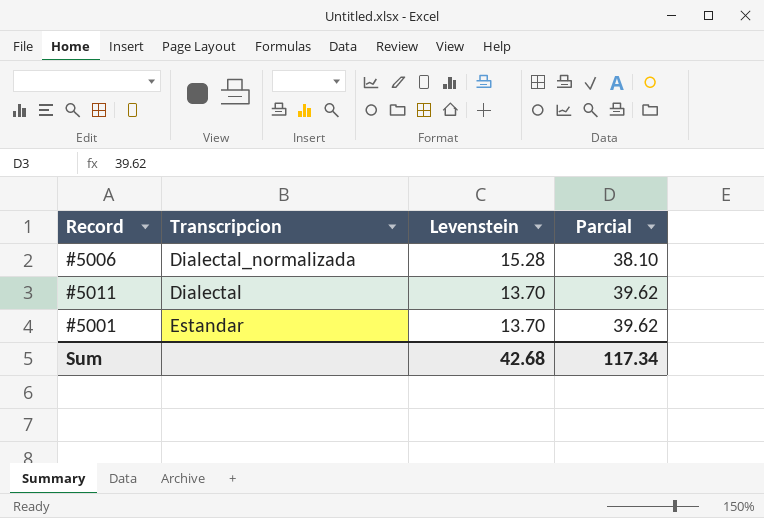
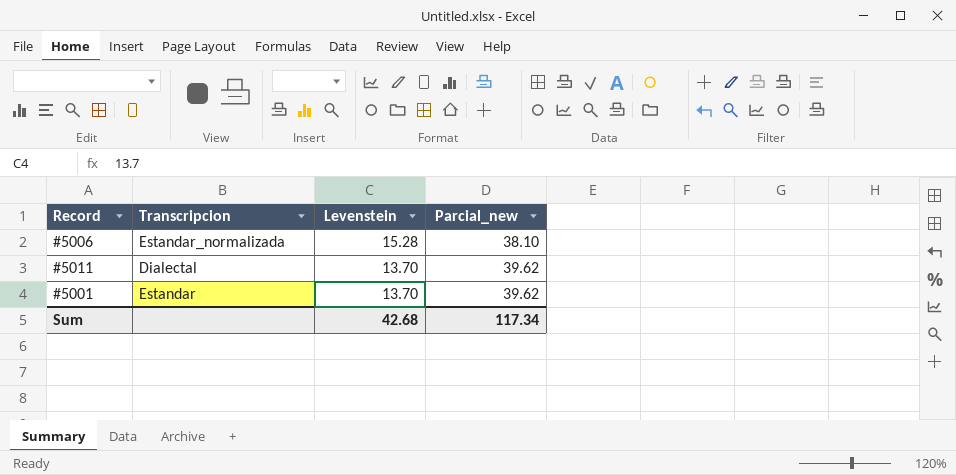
column name: Parcial -> Parcial_new
#5006 | Transcripcion: Dialectal_normalizada -> Estandar_normalizada

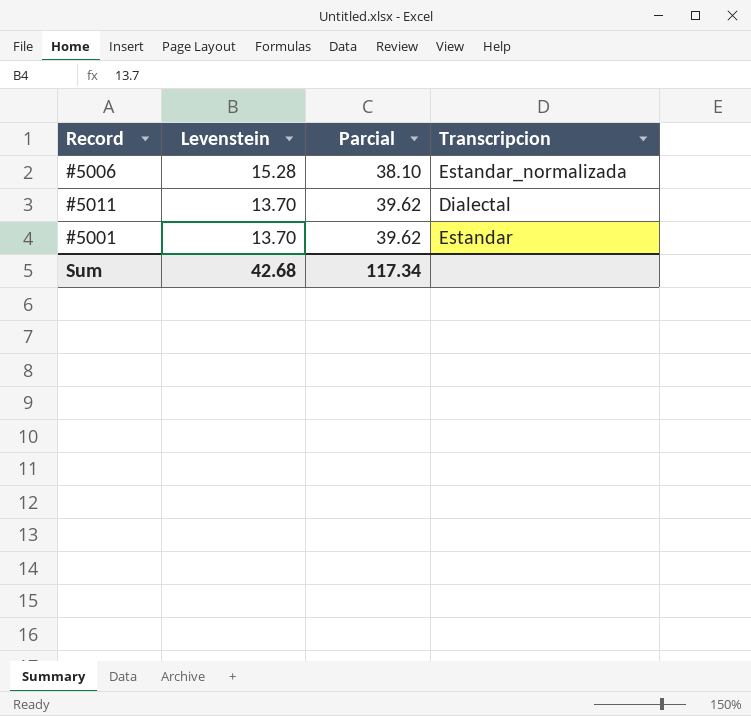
column name: Parcial_new -> Parcial
column Transcripcion | position: 2 -> 4

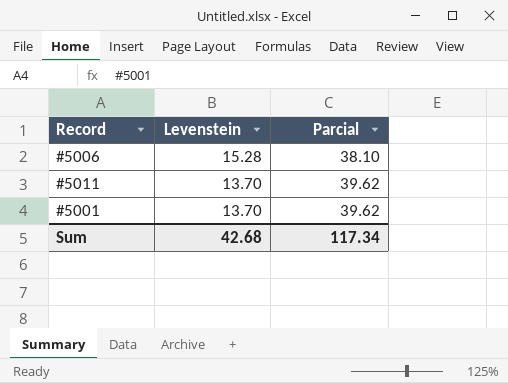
column Transcripcion | position: 4 -> none

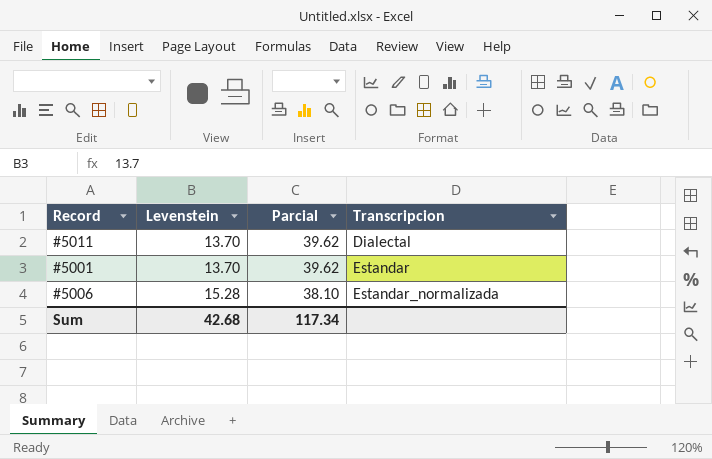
row order: Levenstein descending -> Levenstein ascending
column Transcripcion | position: none -> 4

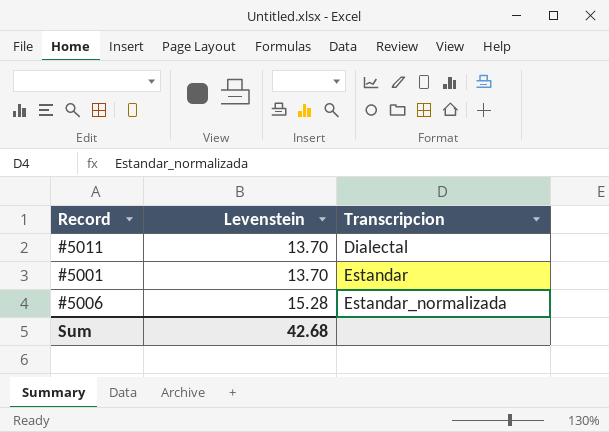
column Parcial | position: 3 -> none

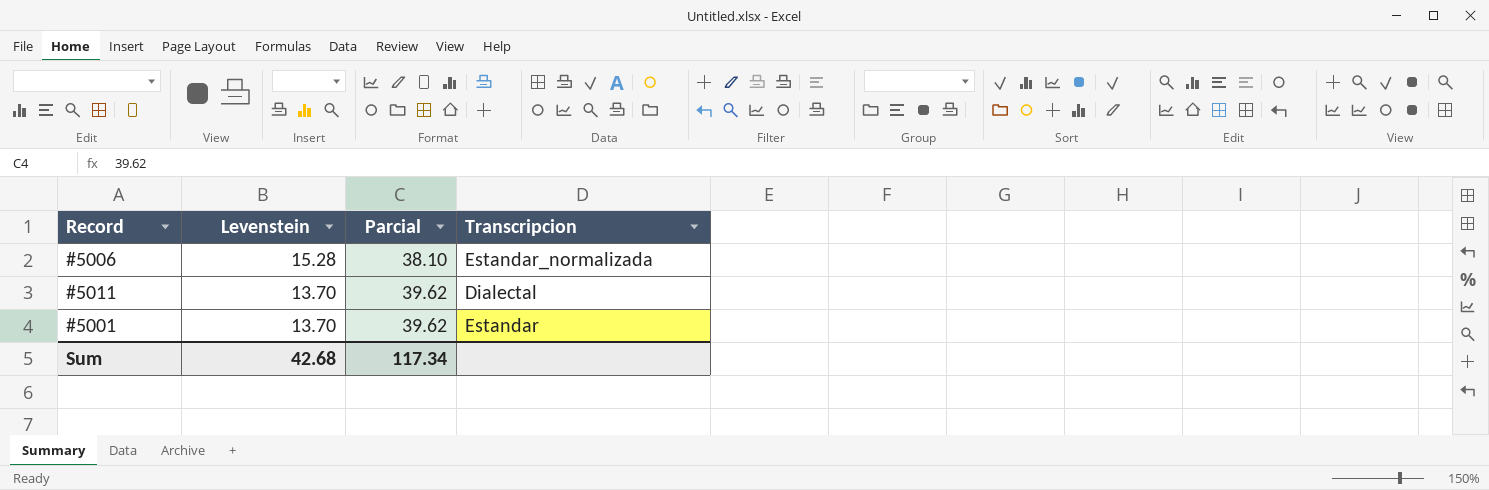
row order: Levenstein ascending -> Levenstein descending
column Parcial | position: none -> 3

